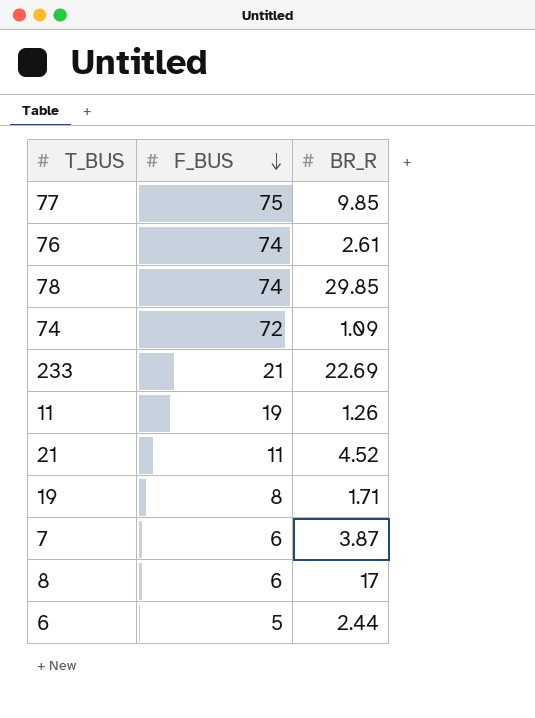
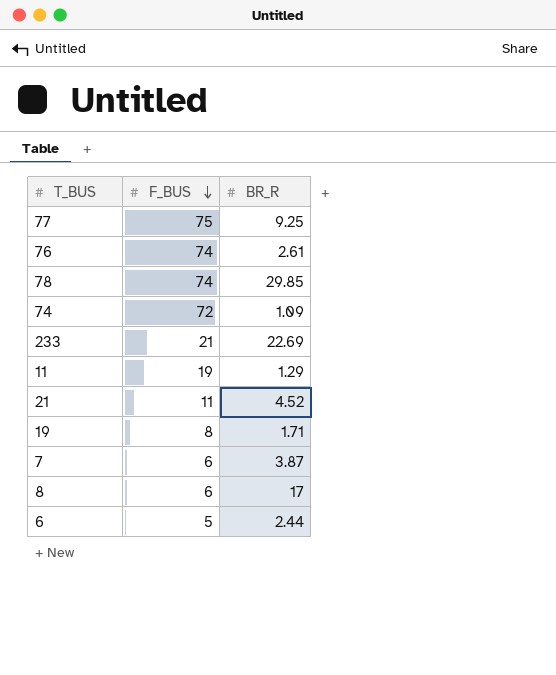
77 | BR_R: 9.85 -> 9.25
11 | BR_R: 1.26 -> 1.29

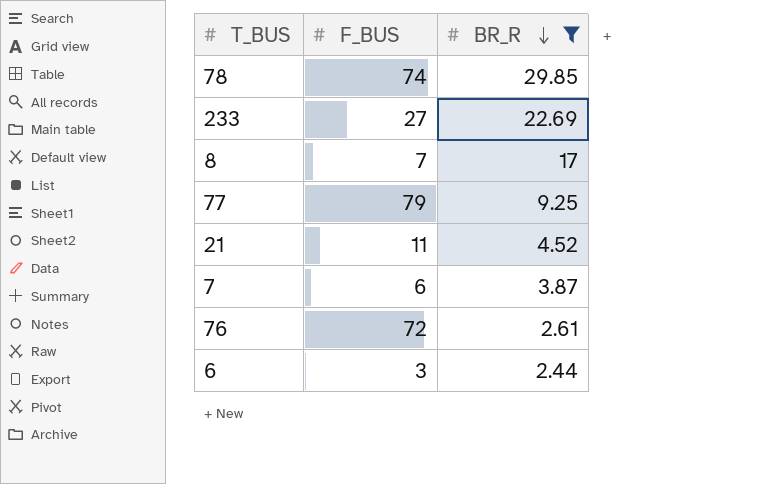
filter: none -> BR_R >= 2.44
row order: F_BUS descending -> BR_R descending
233 | F_BUS: 21 -> 27
8 | F_BUS: 6 -> 7
77 | F_BUS: 75 -> 79
76 | F_BUS: 74 -> 72
6 | F_BUS: 5 -> 3

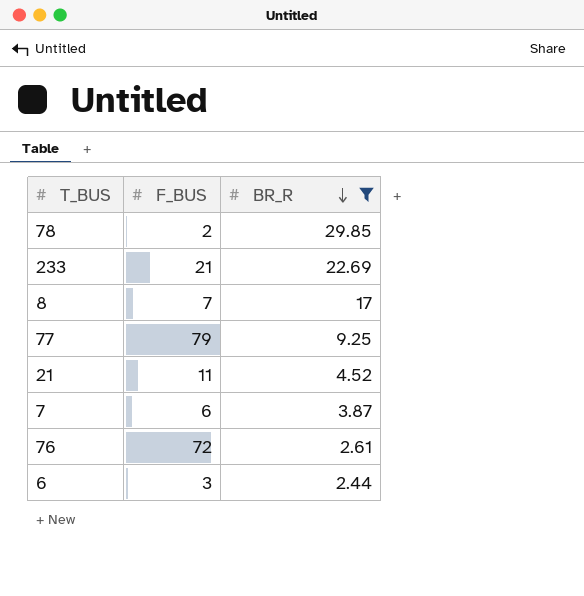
78 | F_BUS: 74 -> 2
233 | F_BUS: 27 -> 21

